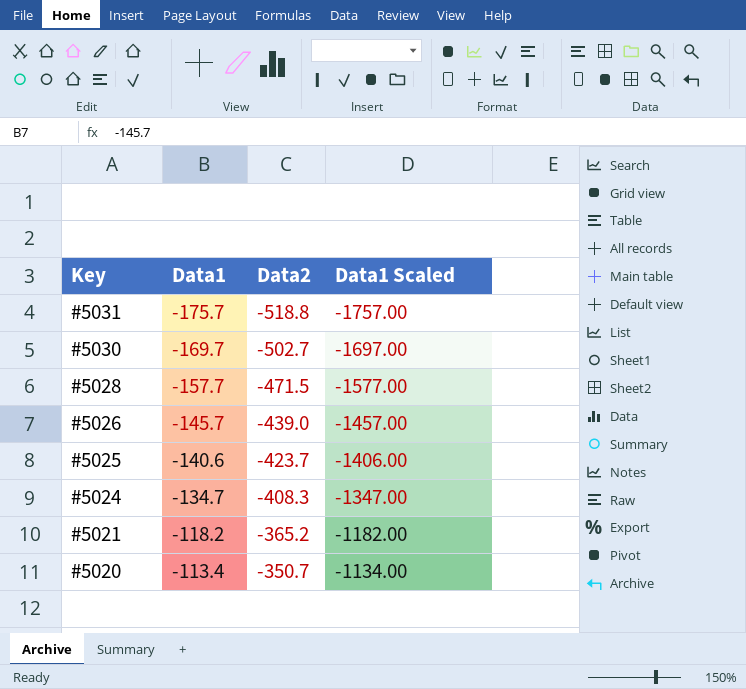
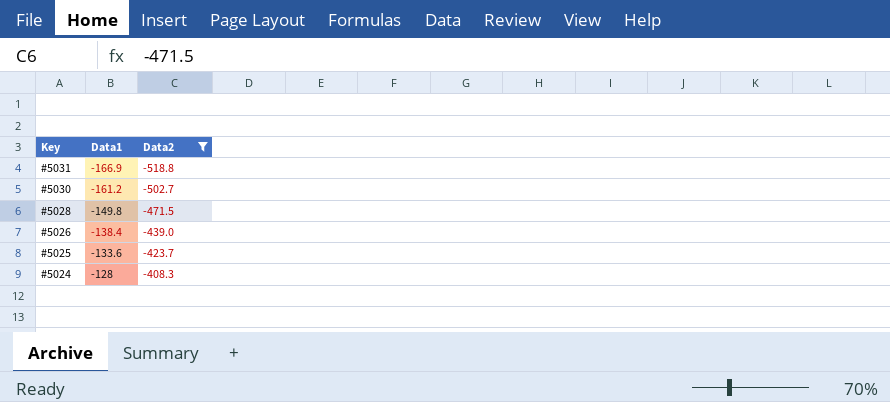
filter: none -> Data2 <= -408.3
column Data1 Scaled | formula: [Data1] * 10 -> none
#5031 | Data1: -175.7 -> -166.9
#5030 | Data1: -169.7 -> -161.2
#5028 | Data1: -157.7 -> -149.8
#5026 | Data1: -145.7 -> -138.4
#5025 | Data1: -140.6 -> -133.6
#5024 | Data1: -134.7 -> -128

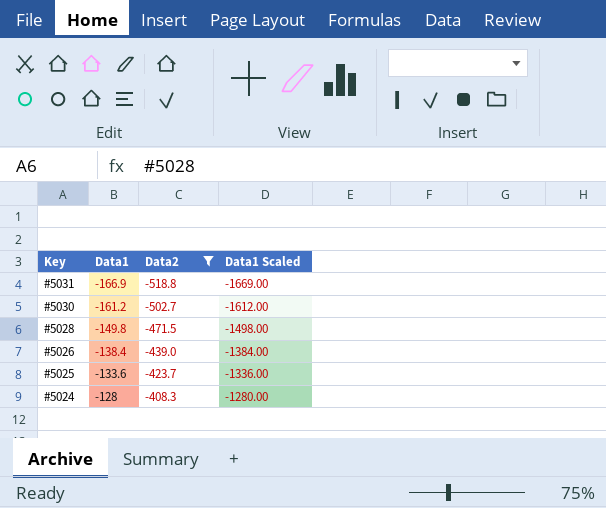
column Data1 Scaled | formula: none -> [Data1] * 10

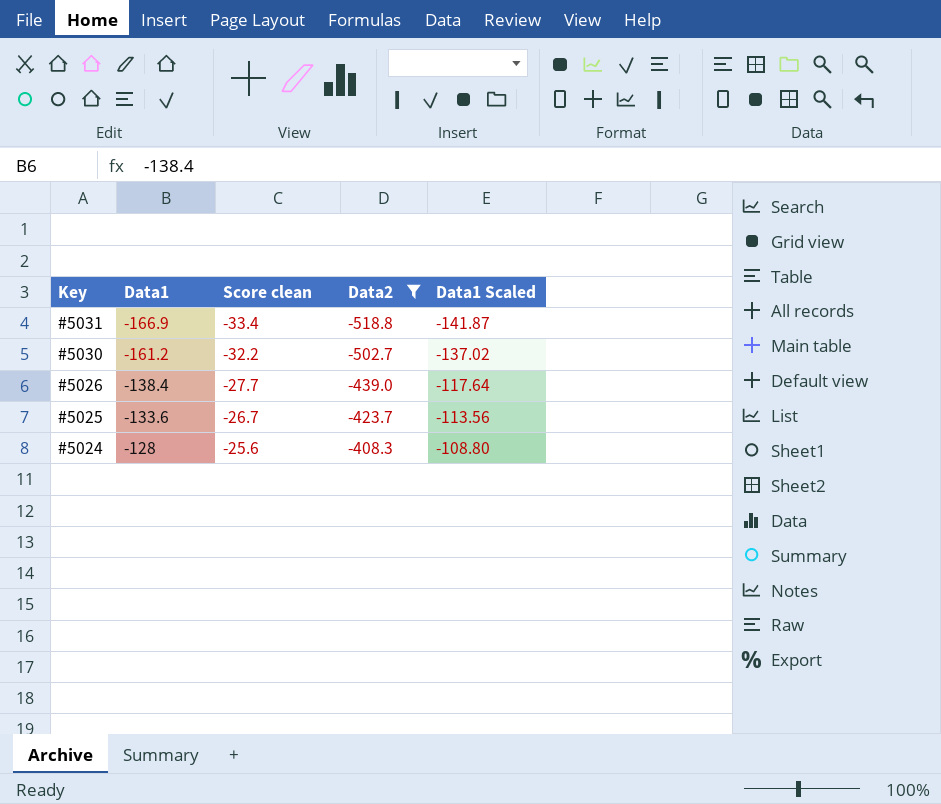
column Score clean | formula: none -> [Data1] * 0.2
column Data1 Scaled | formula: [Data1] * 10 -> [Data1] * 0.85
row #5028: -149.8 | -471.5 | -1498.00 -> none

